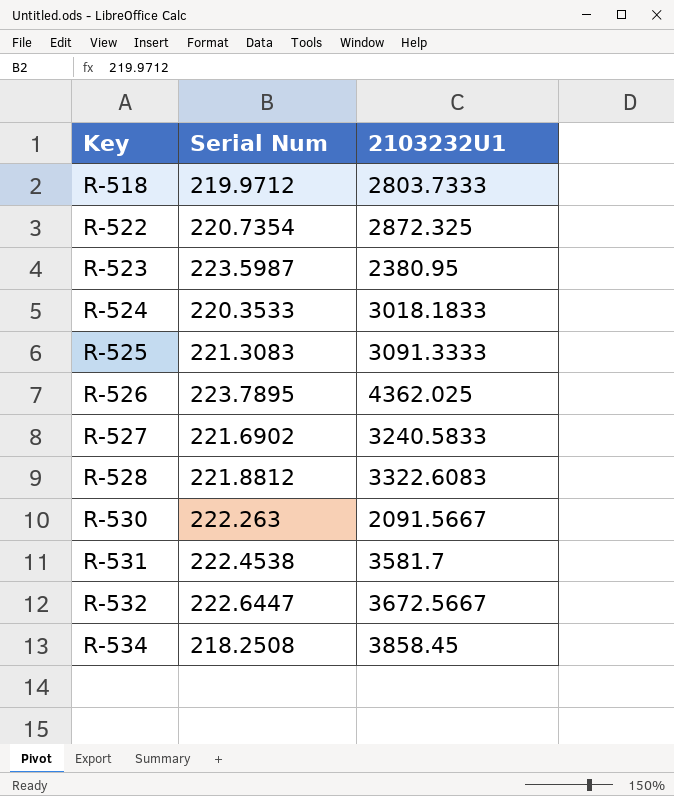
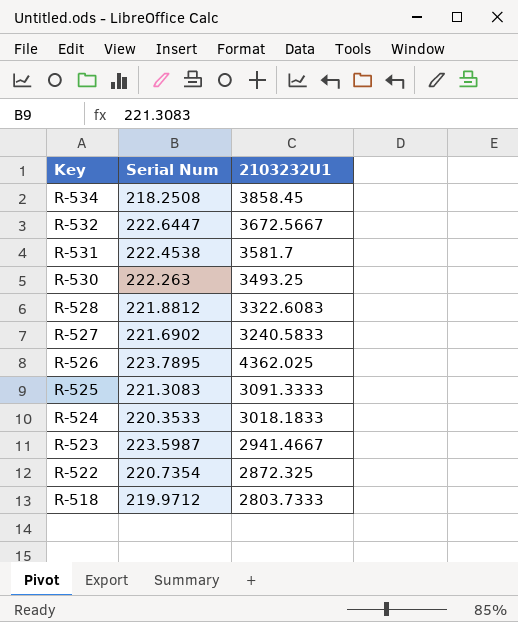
row order: Key ascending -> Key descending
R-530 | 2103232U1: 2091.5667 -> 3493.25
R-523 | 2103232U1: 2380.95 -> 2941.4667

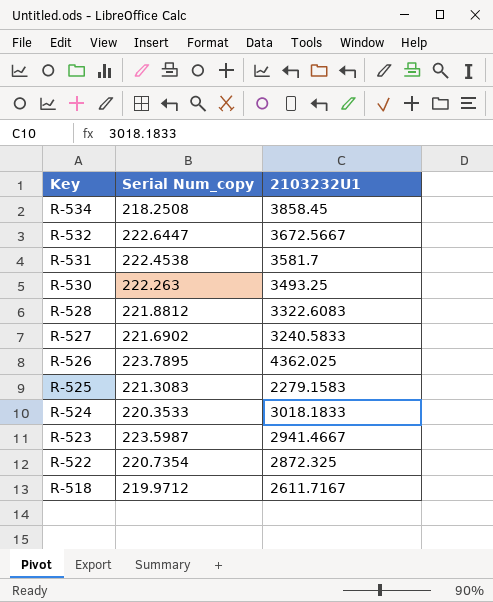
column name: Serial Num -> Serial Num_copy
R-525 | 2103232U1: 3091.3333 -> 2279.1583
R-518 | 2103232U1: 2803.7333 -> 2611.7167

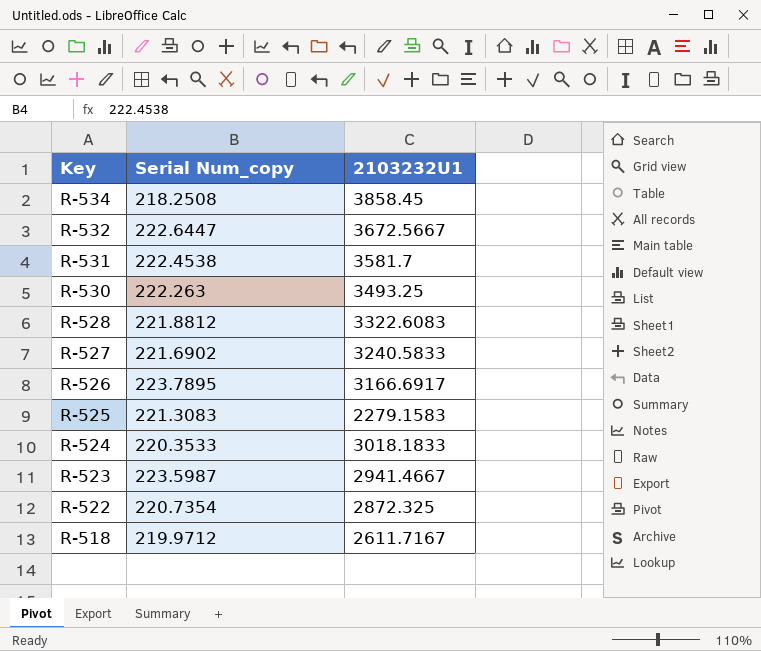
R-526 | 2103232U1: 4362.025 -> 3166.6917

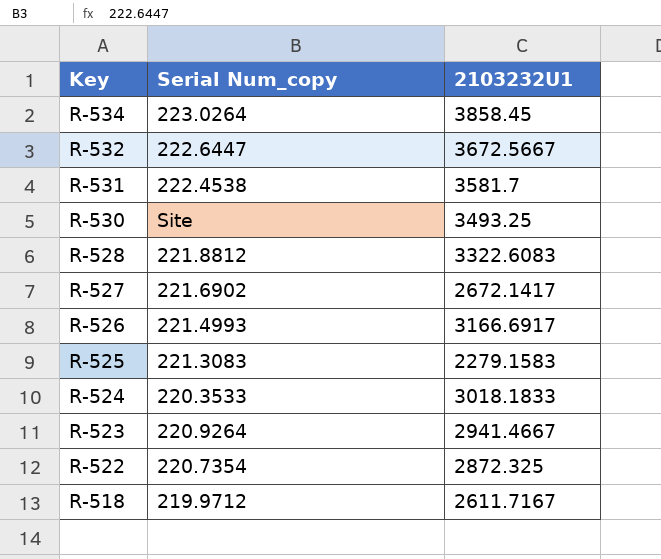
R-534 | Serial Num_copy: 218.2508 -> 223.0264
R-530 | Serial Num_copy: 222.263 -> Site
R-527 | 2103232U1: 3240.5833 -> 2672.1417
R-526 | Serial Num_copy: 223.7895 -> 221.4993
R-523 | Serial Num_copy: 223.5987 -> 220.9264

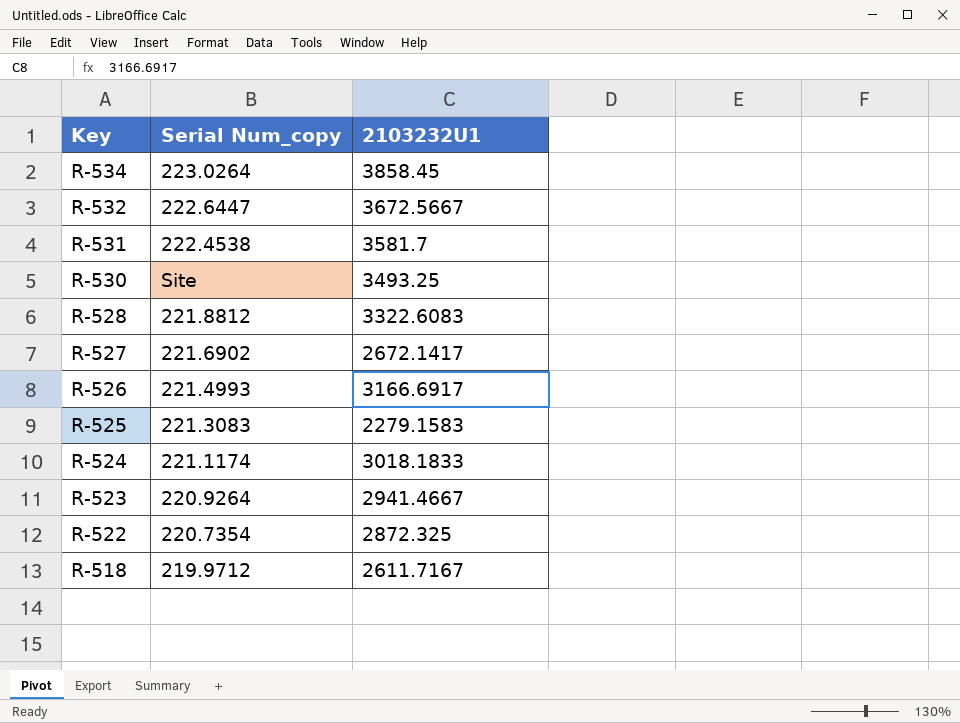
R-524 | Serial Num_copy: 220.3533 -> 221.1174

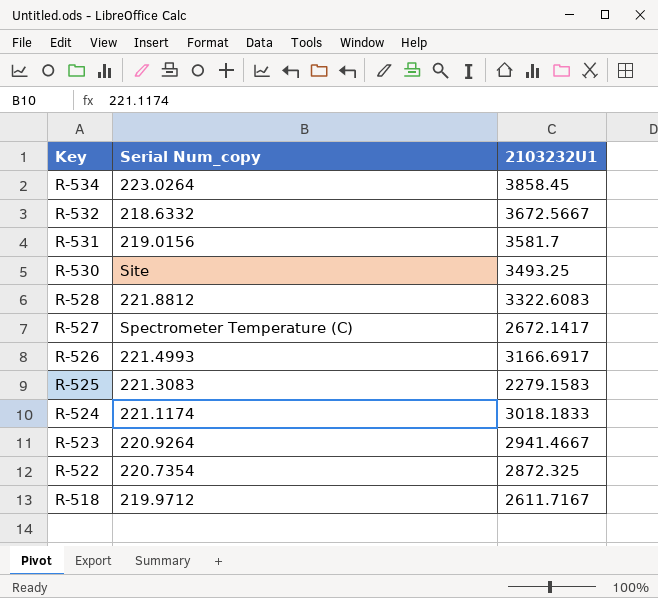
R-532 | Serial Num_copy: 222.6447 -> 218.6332
R-531 | Serial Num_copy: 222.4538 -> 219.0156
R-527 | Serial Num_copy: 221.6902 -> Spectrometer Temperature (C)

